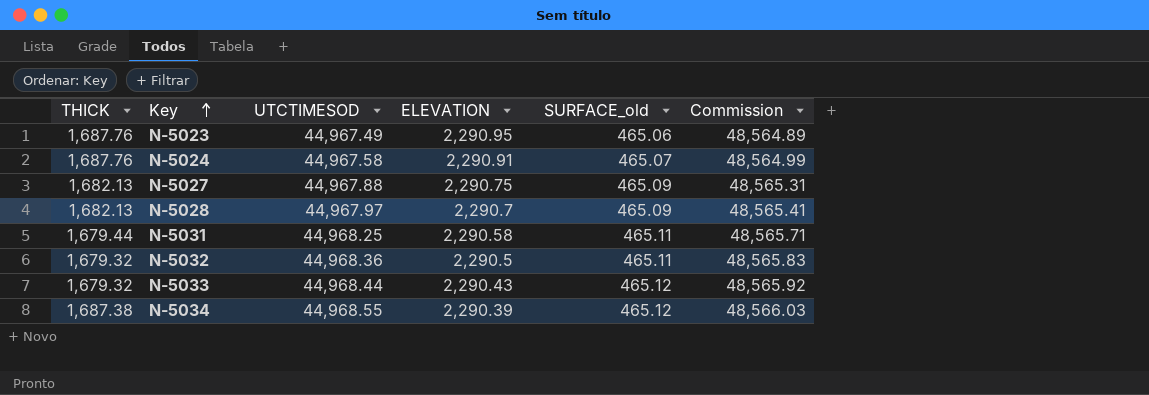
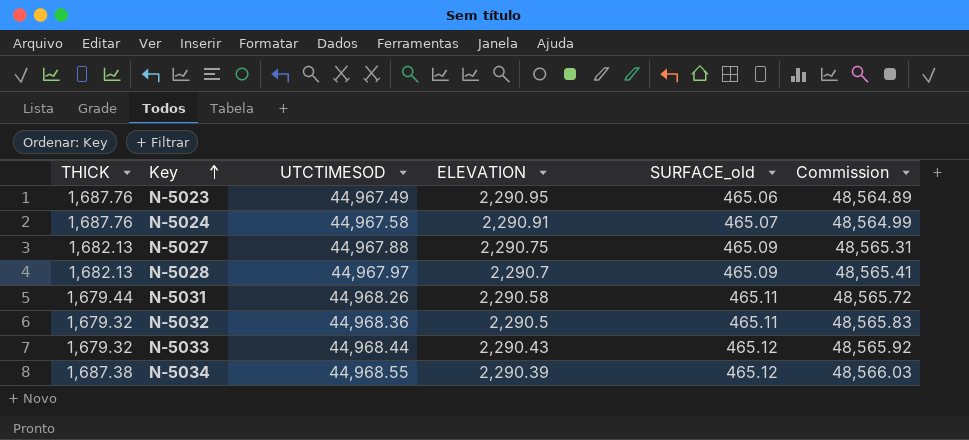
N-5031 | UTCTIMESOD: 44,968.25 -> 44,968.26
N-5031 | Commission: 48,565.71 -> 48,565.72

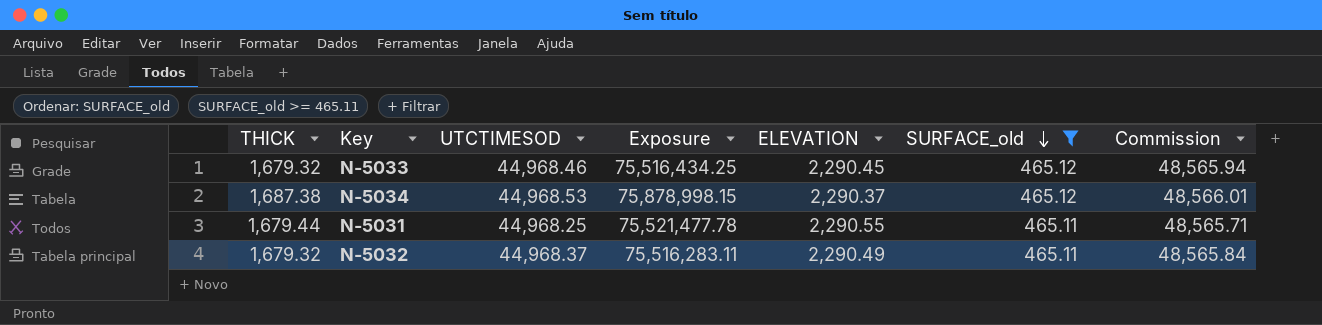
filter: none -> SURFACE_old >= 465.11
row order: Key ascending -> SURFACE_old descending
column Exposure | formula: none -> [THICK] * [UTCTIMESOD]
N-5033 | UTCTIMESOD: 44,968.44 -> 44,968.46
N-5033 | ELEVATION: 2,290.43 -> 2,290.45
N-5033 | Commission: 48,565.92 -> 48,565.94
N-5034 | UTCTIMESOD: 44,968.55 -> 44,968.53
N-5034 | ELEVATION: 2,290.39 -> 2,290.37
N-5034 | Commission: 48,566.03 -> 48,566.01
N-5031 | UTCTIMESOD: 44,968.26 -> 44,968.25
N-5031 | ELEVATION: 2,290.58 -> 2,290.55
N-5031 | Commission: 48,565.72 -> 48,565.71
N-5032 | UTCTIMESOD: 44,968.36 -> 44,968.37
N-5032 | ELEVATION: 2,290.5 -> 2,290.49
N-5032 | Commission: 48,565.83 -> 48,565.84

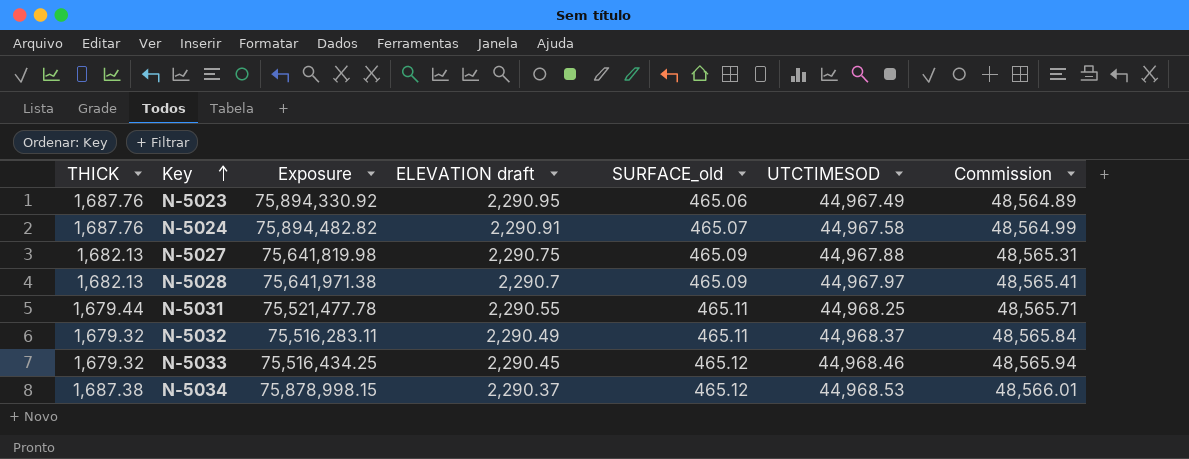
filter: SURFACE_old >= 465.11 -> none
row order: SURFACE_old descending -> Key ascending
column name: ELEVATION -> ELEVATION draft
column UTCTIMESOD | position: 3 -> 6

